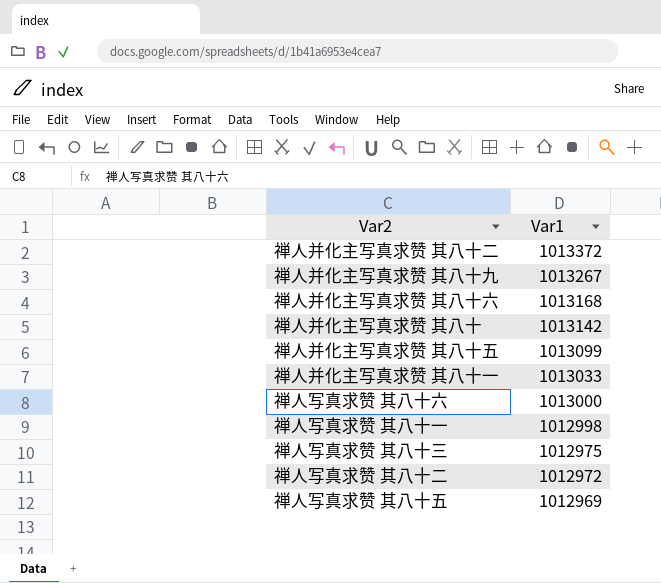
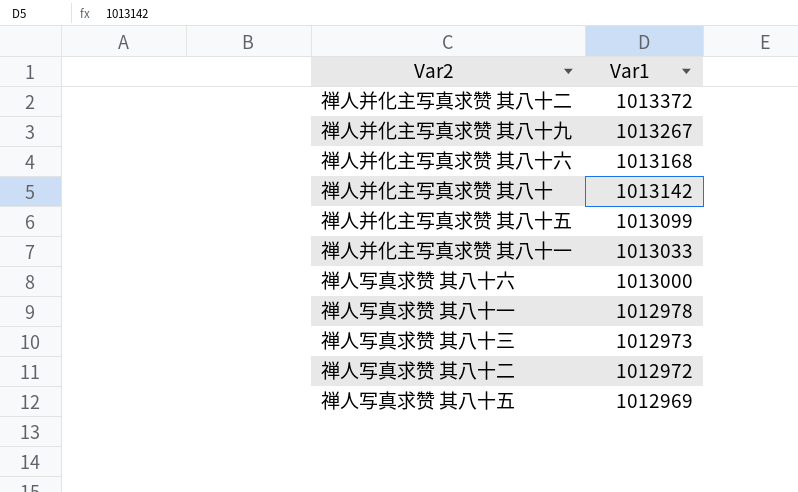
禅人写真求赞 其八十一 | Var1: 1012998 -> 1012978
禅人写真求赞 其八十三 | Var1: 1012975 -> 1012973

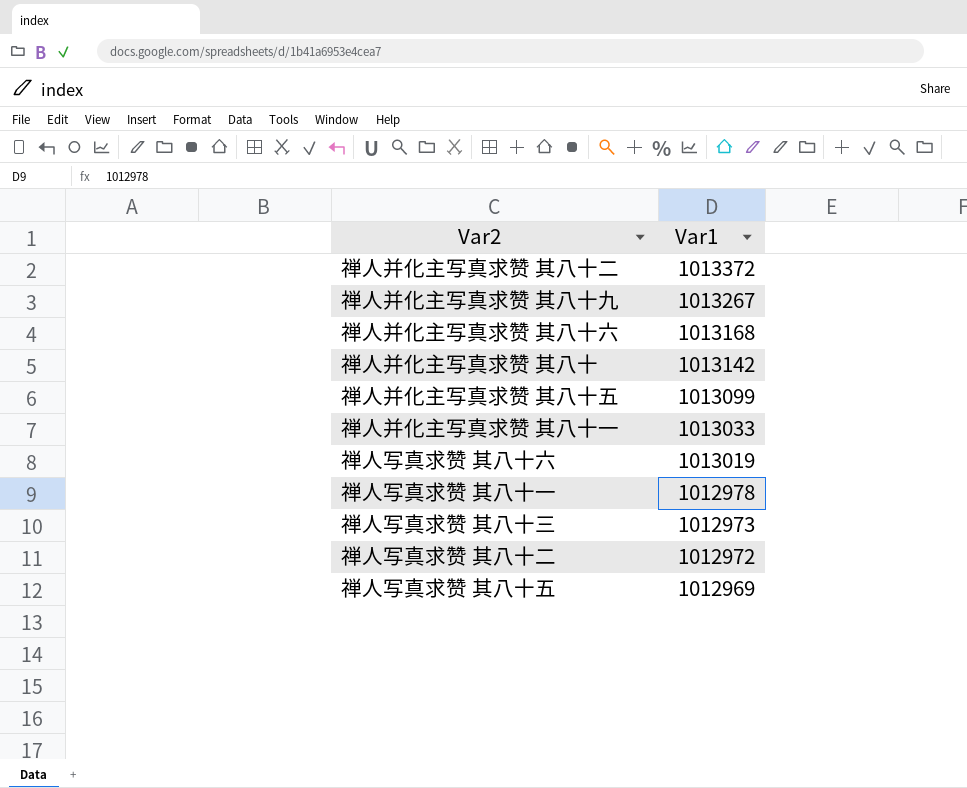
禅人写真求赞 其八十六 | Var1: 1013000 -> 1013019

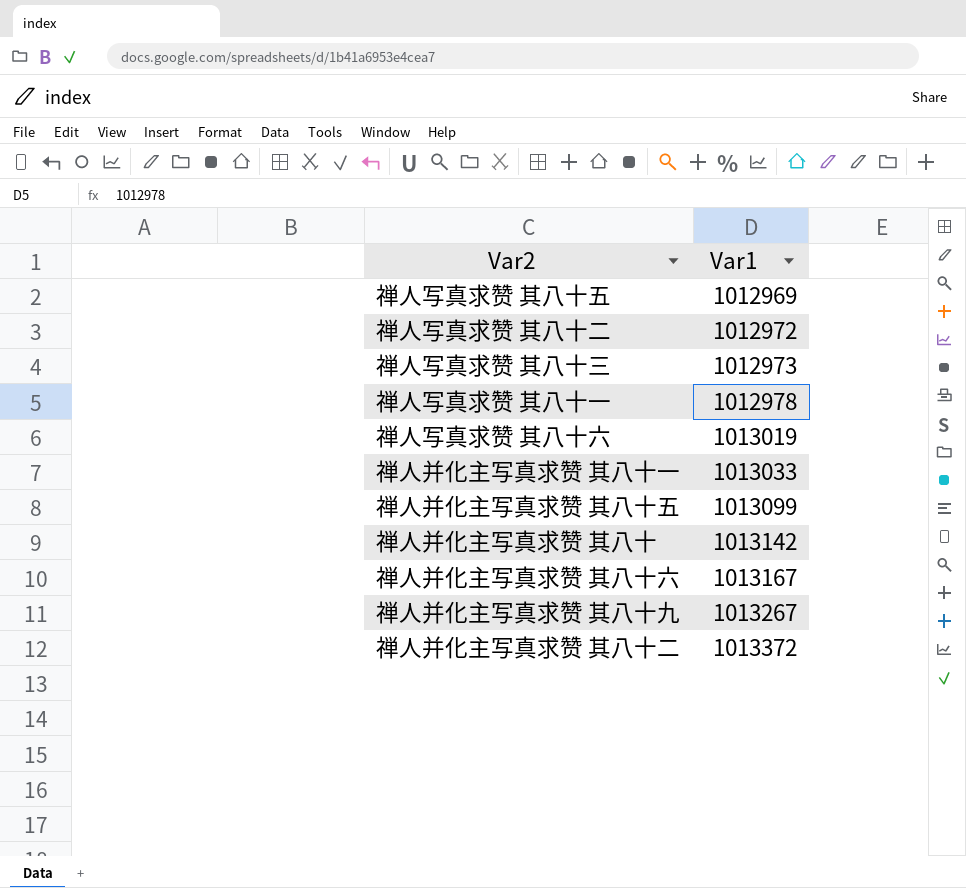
row order: Var1 descending -> Var1 ascending
禅人并化主写真求赞 其八十六 | Var1: 1013168 -> 1013167

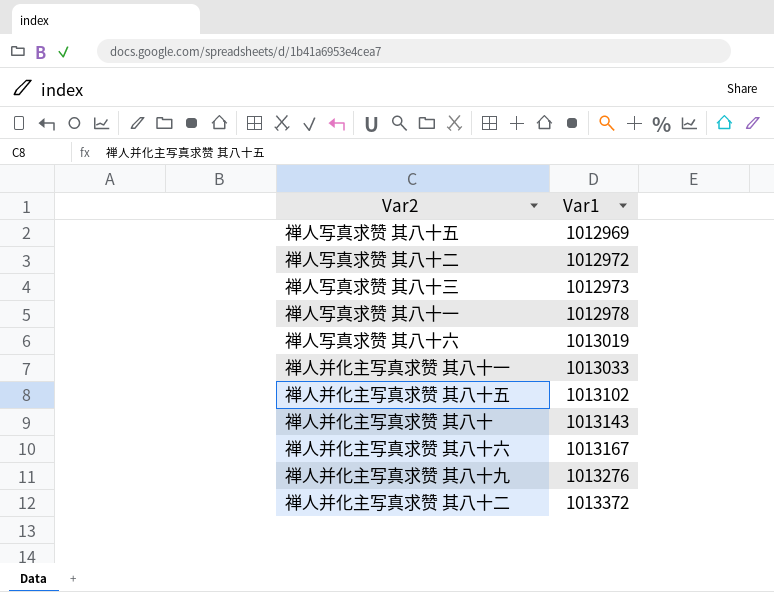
禅人并化主写真求赞 其八十五 | Var1: 1013099 -> 1013102
禅人并化主写真求赞 其八十 | Var1: 1013142 -> 1013143
禅人并化主写真求赞 其八十九 | Var1: 1013267 -> 1013276

